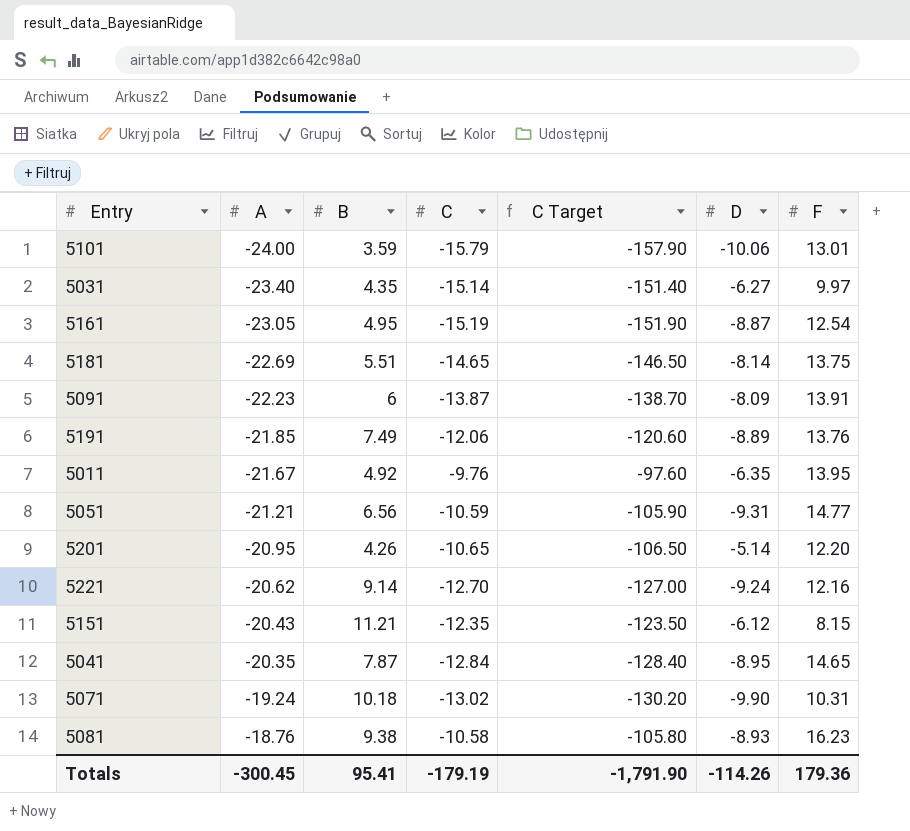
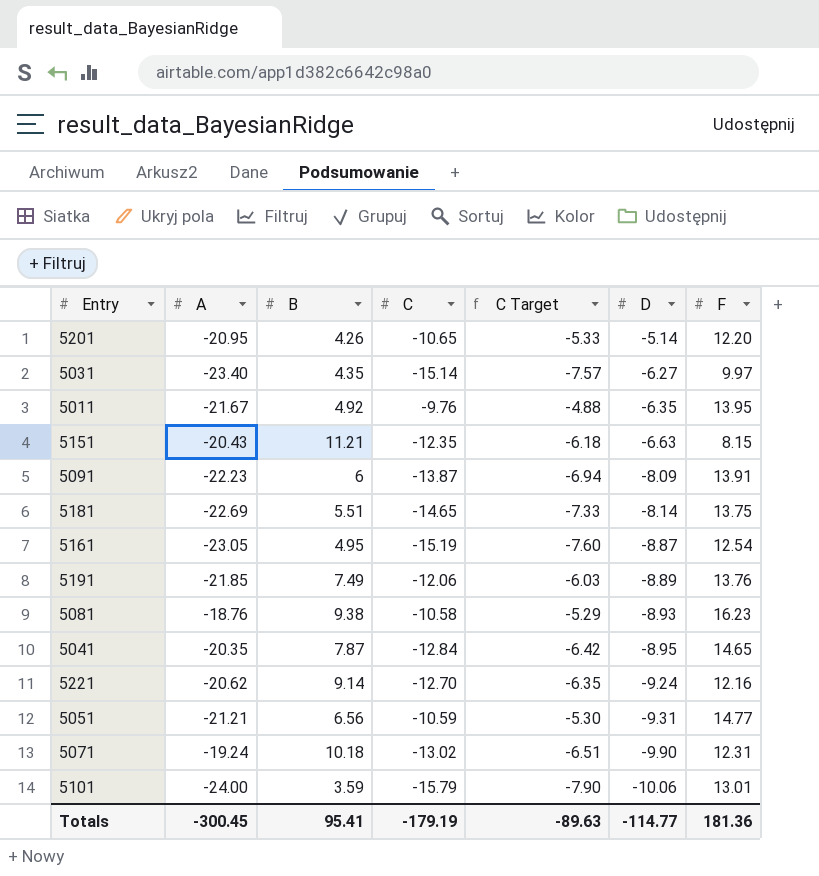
row order: A ascending -> D descending
column C Target | formula: [C] * 10 -> [C] * 0.5
5151 | D: -6.12 -> -6.63
5071 | F: 10.31 -> 12.31
Totals | C Target: -1,791.90 -> -89.63
Totals | D: -114.26 -> -114.77
Totals | F: 179.36 -> 181.36

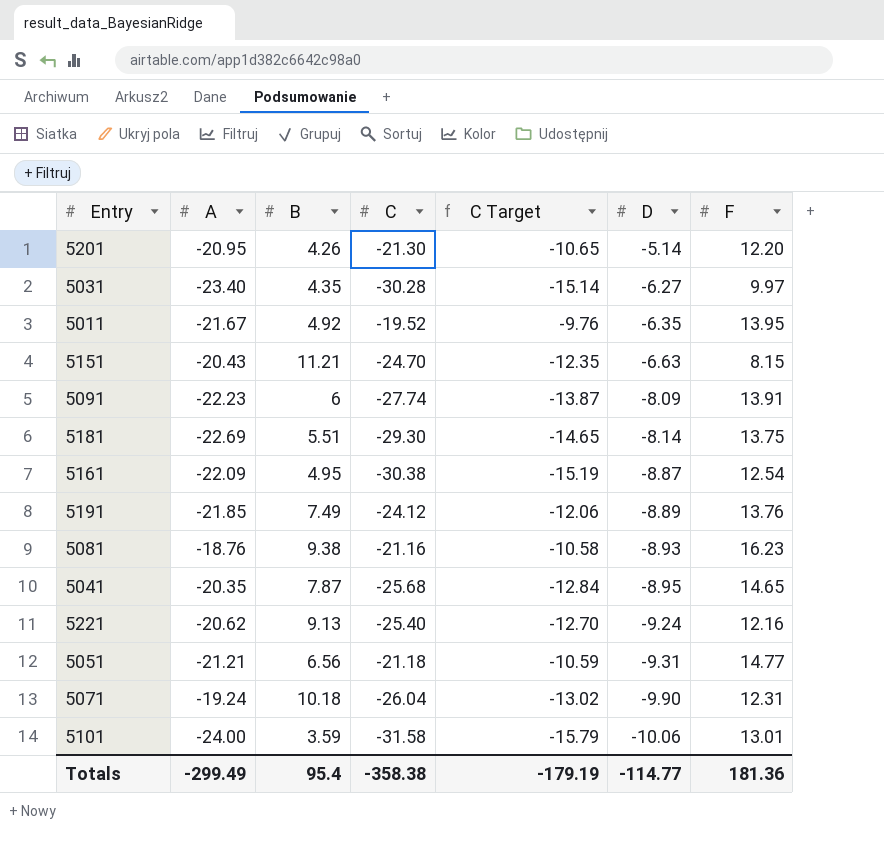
5201 | C: -10.65 -> -21.30
5201 | C Target: -5.33 -> -10.65
5031 | C: -15.14 -> -30.28
5031 | C Target: -7.57 -> -15.14
5011 | C: -9.76 -> -19.52
5011 | C Target: -4.88 -> -9.76
5151 | C: -12.35 -> -24.70
5151 | C Target: -6.18 -> -12.35
5091 | C: -13.87 -> -27.74
5091 | C Target: -6.94 -> -13.87
5181 | C: -14.65 -> -29.30
5181 | C Target: -7.33 -> -14.65
5161 | A: -23.05 -> -22.09
5161 | C: -15.19 -> -30.38
5161 | C Target: -7.60 -> -15.19
5191 | C: -12.06 -> -24.12
5191 | C Target: -6.03 -> -12.06
5081 | C: -10.58 -> -21.16
5081 | C Target: -5.29 -> -10.58
5041 | C: -12.84 -> -25.68
5041 | C Target: -6.42 -> -12.84
5221 | B: 9.14 -> 9.13
5221 | C: -12.70 -> -25.40
5221 | C Target: -6.35 -> -12.70
5051 | C: -10.59 -> -21.18
5051 | C Target: -5.30 -> -10.59
5071 | C: -13.02 -> -26.04
5071 | C Target: -6.51 -> -13.02
5101 | C: -15.79 -> -31.58
5101 | C Target: -7.90 -> -15.79
Totals | A: -300.45 -> -299.49
Totals | B: 95.41 -> 95.4
Totals | C: -179.19 -> -358.38
Totals | C Target: -89.63 -> -179.19

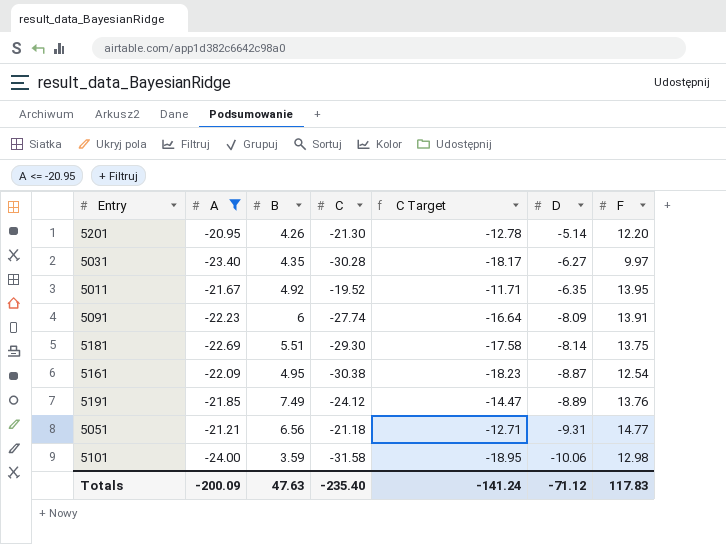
filter: none -> A <= -20.95
column C Target | formula: [C] * 0.5 -> [C] * 0.6
5101 | F: 13.01 -> 12.98
Totals | A: -299.49 -> -200.09
Totals | B: 95.4 -> 47.63
Totals | C: -358.38 -> -235.40
Totals | C Target: -179.19 -> -141.24
Totals | D: -114.77 -> -71.12
Totals | F: 181.36 -> 117.83

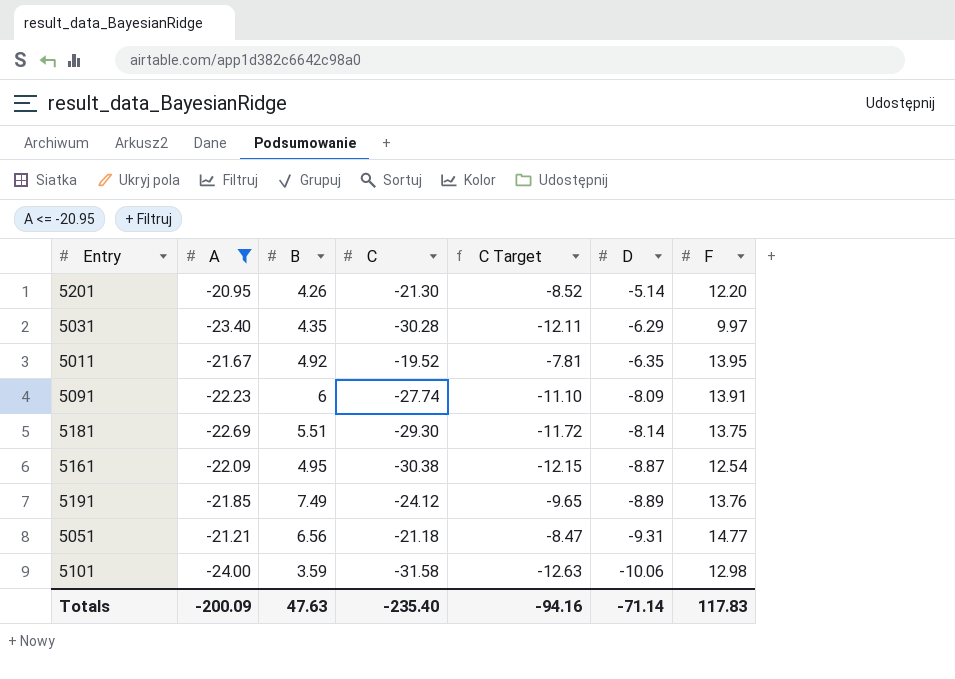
column C Target | formula: [C] * 0.6 -> [C] * 0.4
5031 | D: -6.27 -> -6.29
Totals | C Target: -141.24 -> -94.16
Totals | D: -71.12 -> -71.14

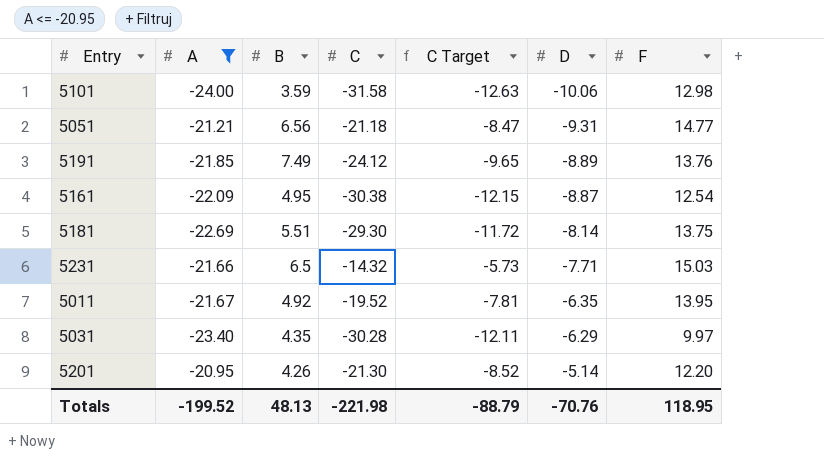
row order: D descending -> D ascending
row 5091: -22.23 | 6 | -27.74 | -11.10 | -8.09 | 13.91 -> none
row 5231: none -> -21.66 | 6.5 | -14.32 | -5.73 | -7.71 | 15.03
Totals | A: -200.09 -> -199.52
Totals | B: 47.63 -> 48.13
Totals | C: -235.40 -> -221.98
Totals | C Target: -94.16 -> -88.79
Totals | D: -71.14 -> -70.76
Totals | F: 117.83 -> 118.95

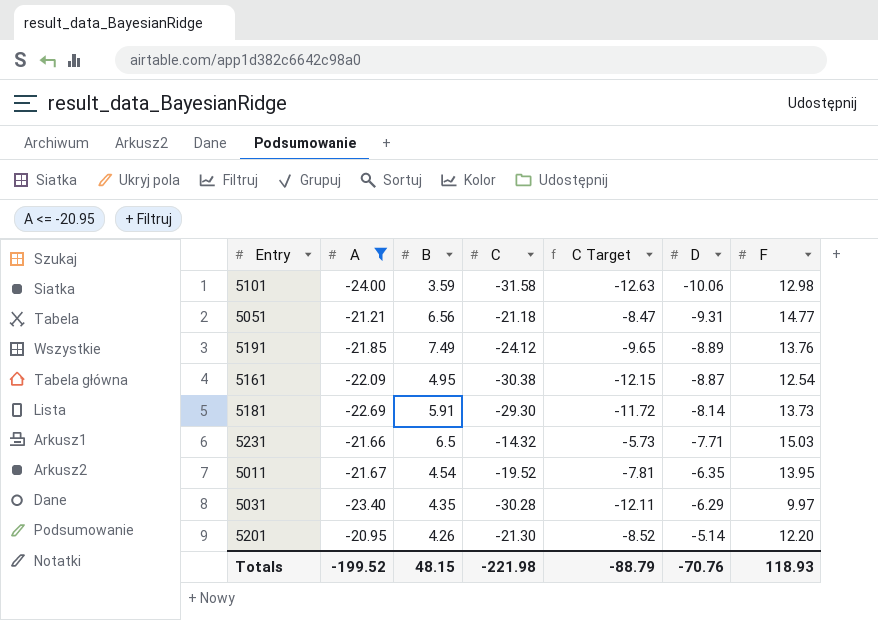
5181 | B: 5.51 -> 5.91
5181 | F: 13.75 -> 13.73
5011 | B: 4.92 -> 4.54
Totals | B: 48.13 -> 48.15
Totals | F: 118.95 -> 118.93

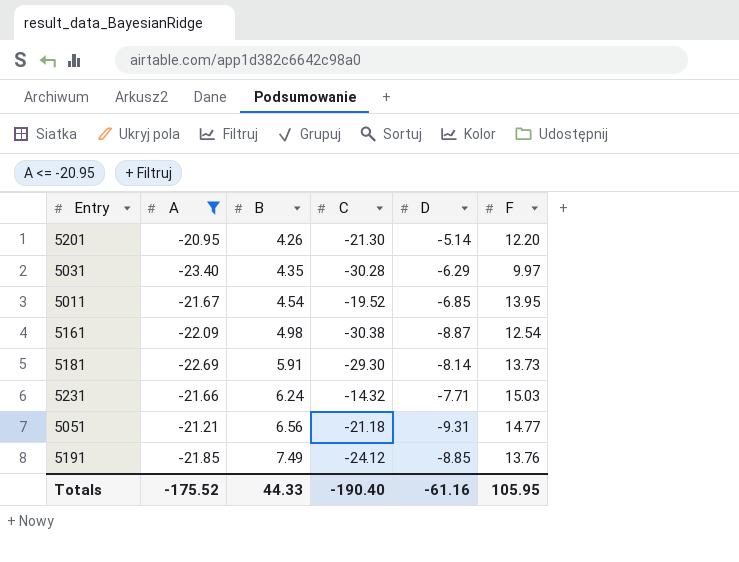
row order: D ascending -> B ascending
column C Target | formula: [C] * 0.4 -> none
row 5101: -24.00 | 3.59 | -31.58 | -12.63 | -10.06 | 12.98 -> none
5011 | D: -6.35 -> -6.85
5161 | B: 4.95 -> 4.98
5231 | B: 6.5 -> 6.24
5191 | D: -8.89 -> -8.85
Totals | A: -199.52 -> -175.52
Totals | B: 48.15 -> 44.33
Totals | C: -221.98 -> -190.40
Totals | D: -70.76 -> -61.16
Totals | F: 118.93 -> 105.95

